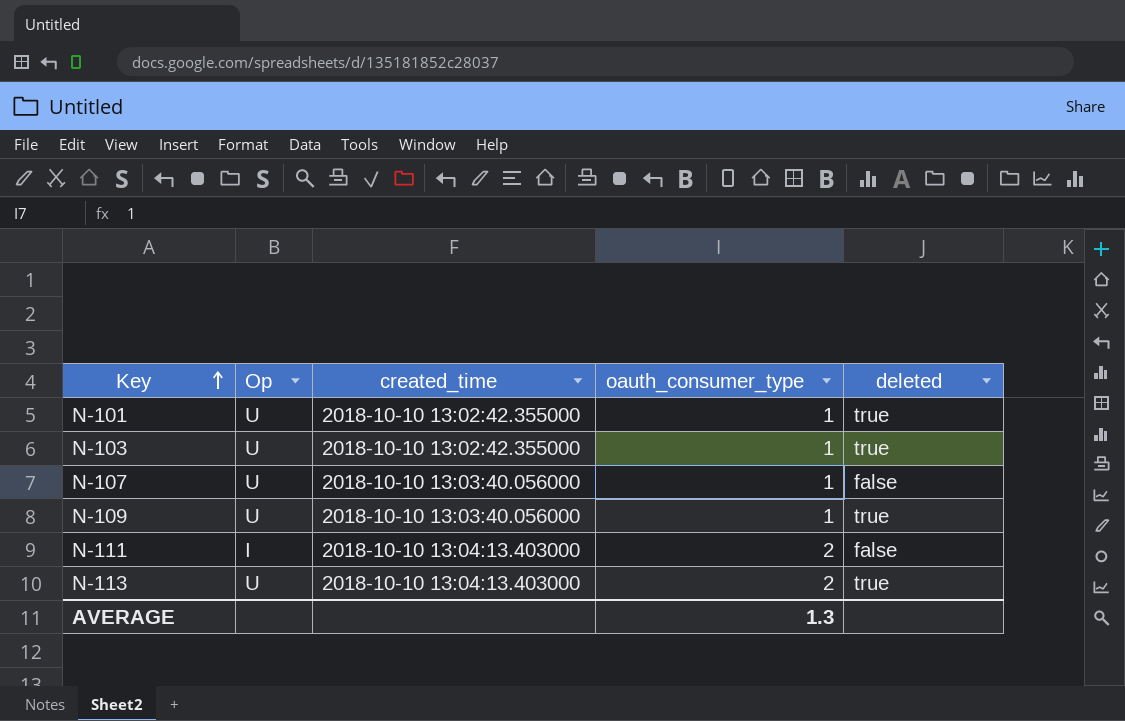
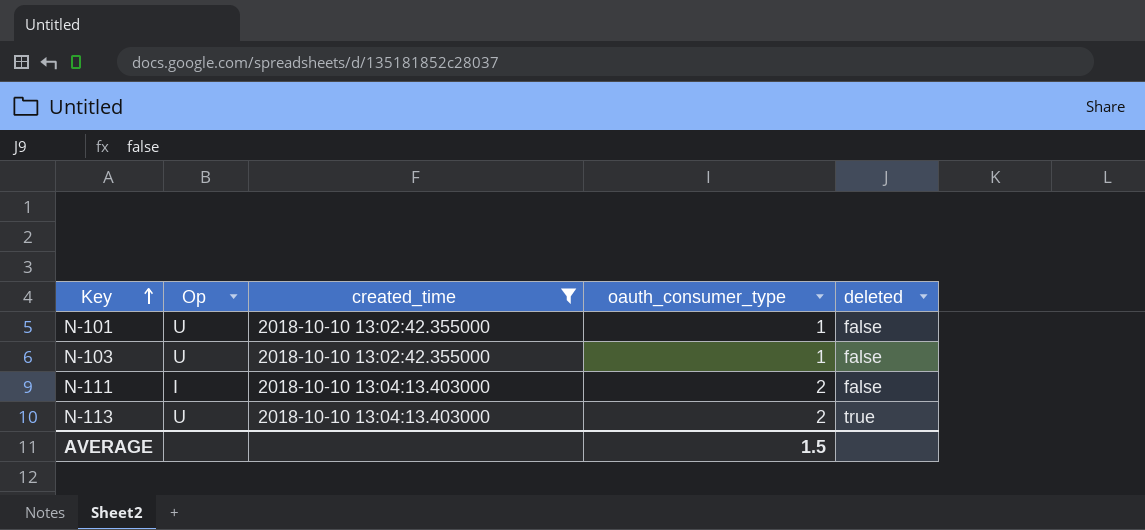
filter: none -> created_time != 2018-10-10 13:03:40.056000
N-101 | deleted: true -> false
N-103 | deleted: true -> false
AVERAGE | oauth_consumer_type: 1.3 -> 1.5

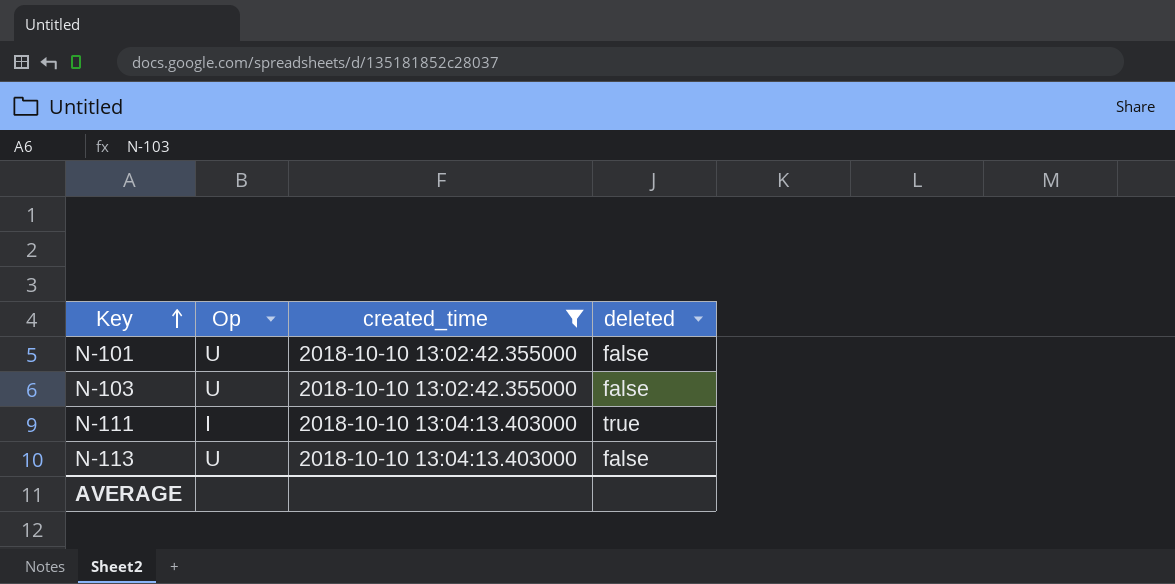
column oauth_consumer_type | position: 4 -> none
N-111 | deleted: false -> true
N-113 | deleted: true -> false

